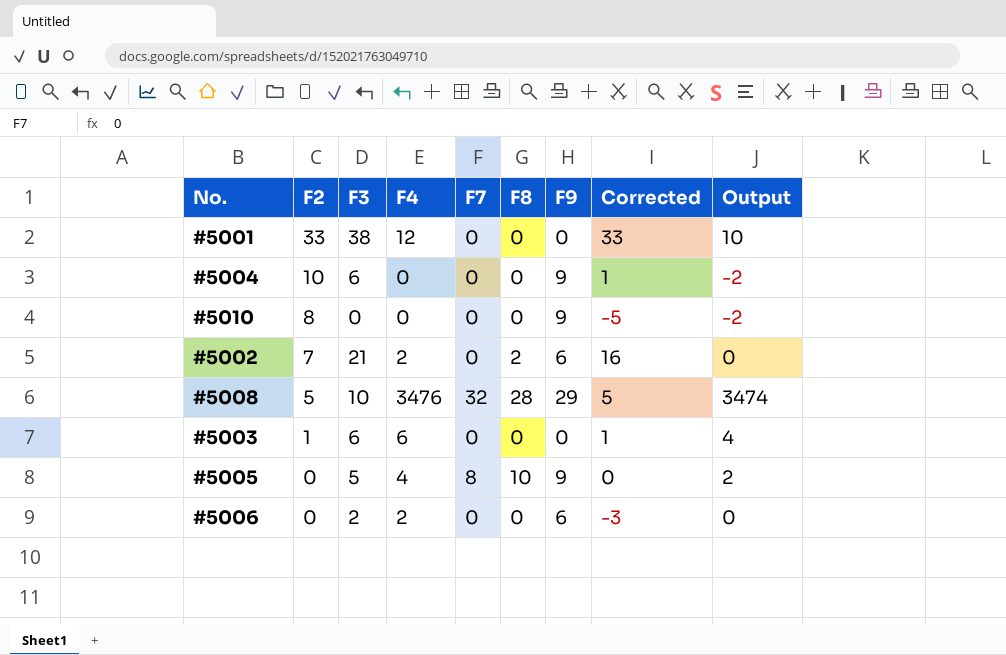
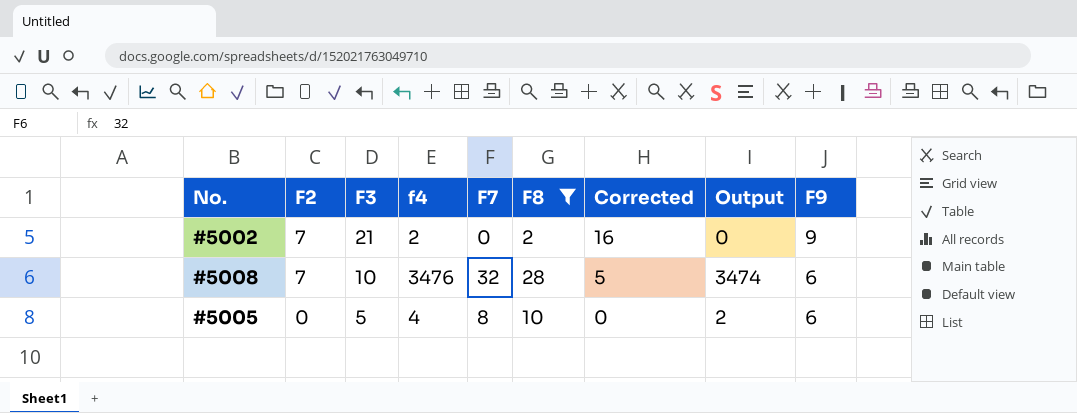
filter: none -> F8 != 0
column name: F4 -> f4
column F9 | position: 7 -> 9
#5002 | F9: 6 -> 9
#5008 | F2: 5 -> 7
#5008 | F9: 29 -> 6
#5005 | F9: 9 -> 6

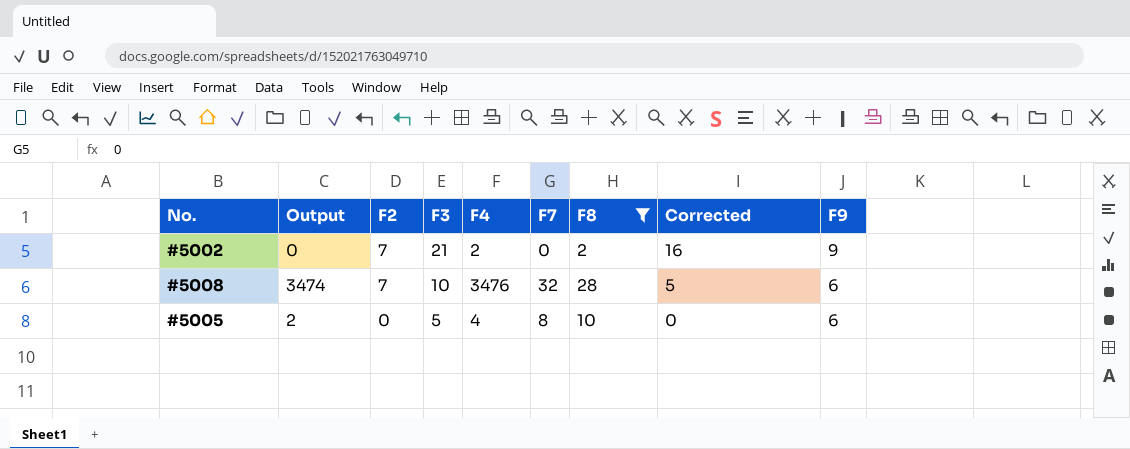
column Output | position: 8 -> 2
column name: f4 -> F4

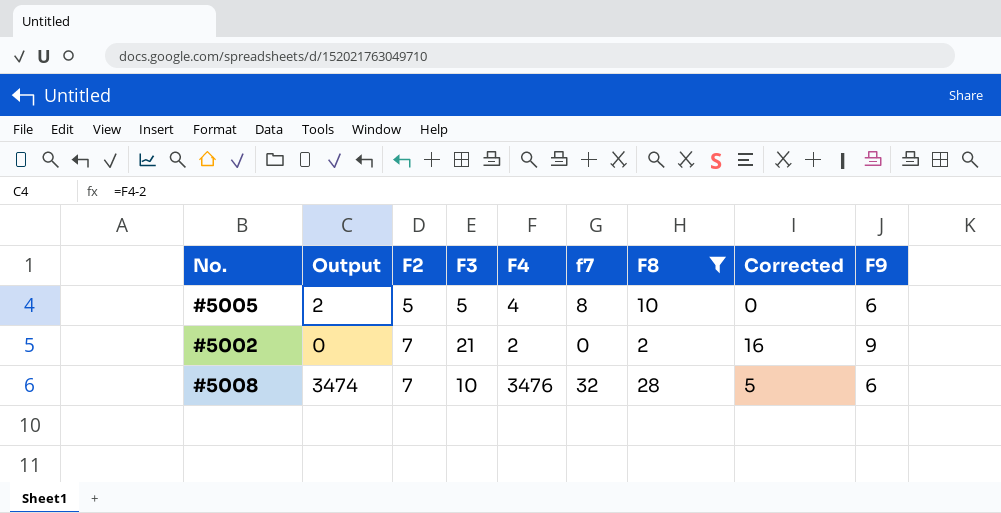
row order: F2 descending -> F2 ascending
column name: F7 -> f7
#5005 | F2: 0 -> 5

